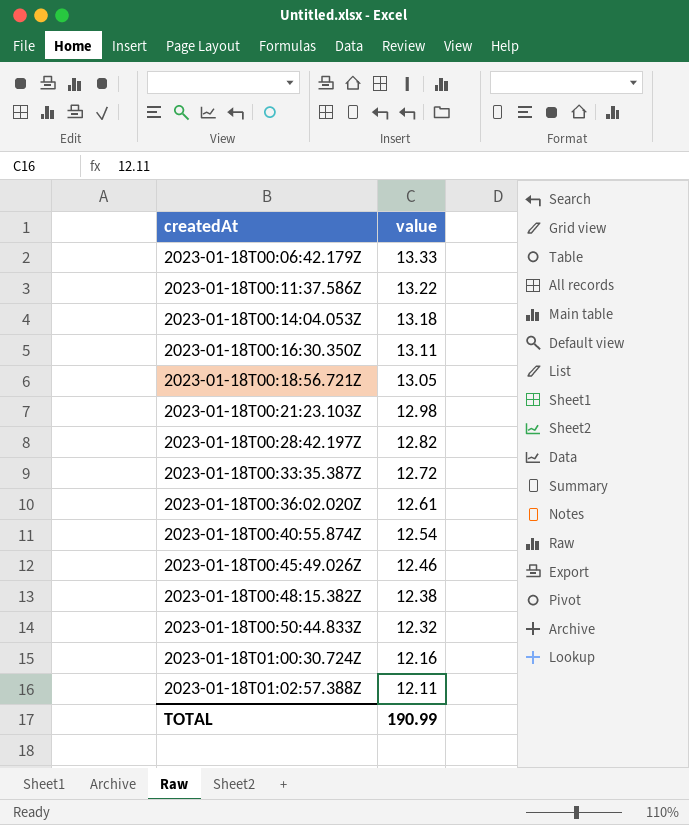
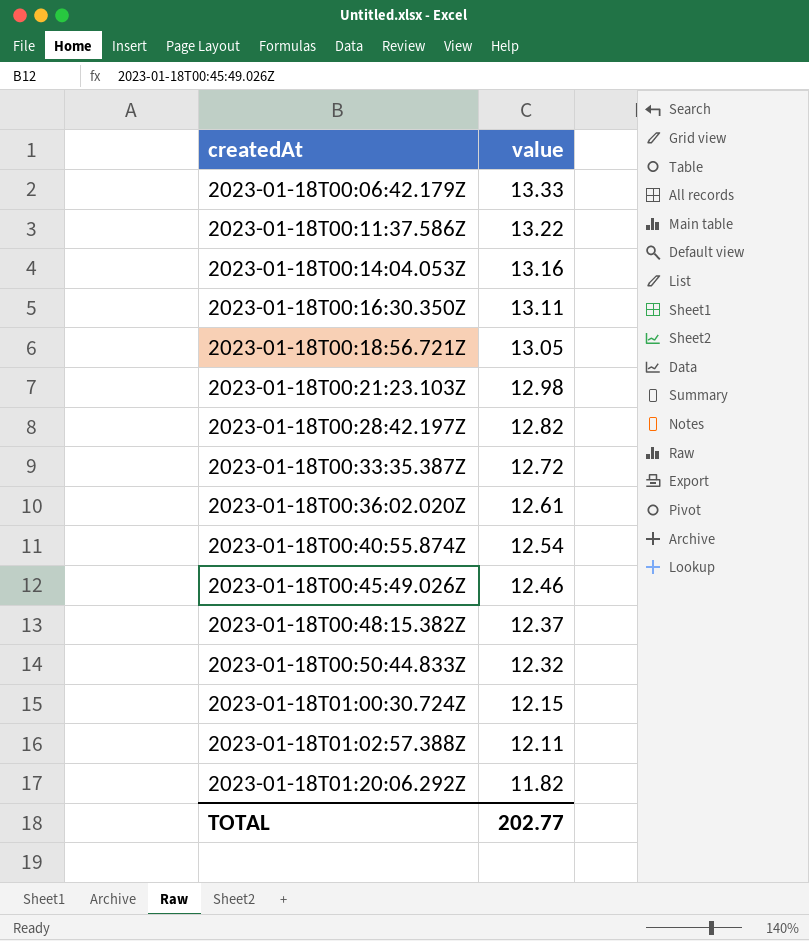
2023-01-18T00:14:04.053Z | value: 13.18 -> 13.16
2023-01-18T00:48:15.382Z | value: 12.38 -> 12.37
2023-01-18T01:00:30.724Z | value: 12.16 -> 12.15
row 2023-01-18T01:20:06.292Z: none -> 11.82
TOTAL | value: 190.99 -> 202.77

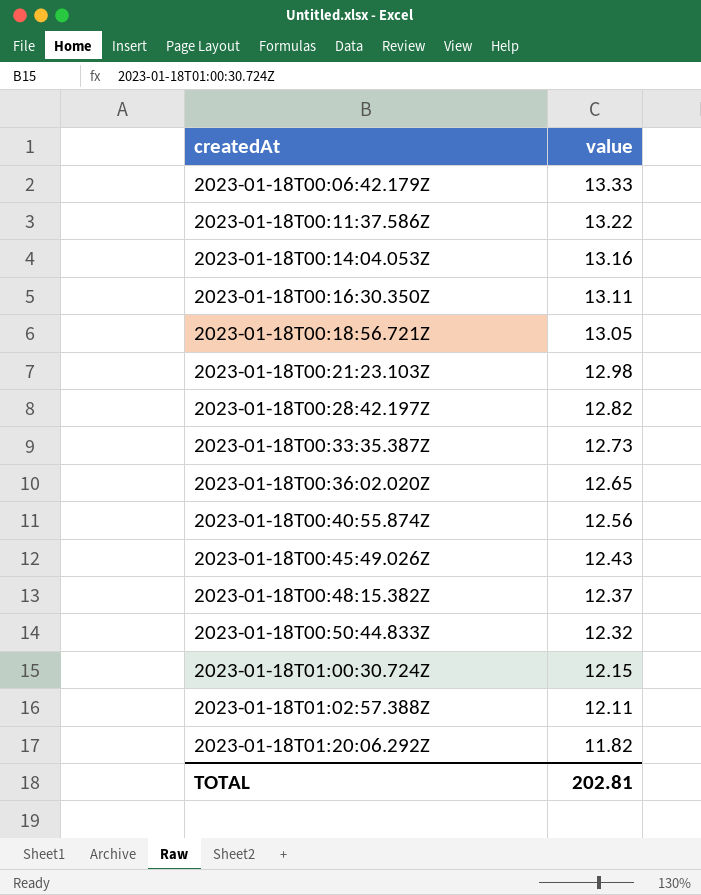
2023-01-18T00:33:35.387Z | value: 12.72 -> 12.73
2023-01-18T00:36:02.020Z | value: 12.61 -> 12.65
2023-01-18T00:40:55.874Z | value: 12.54 -> 12.56
2023-01-18T00:45:49.026Z | value: 12.46 -> 12.43
TOTAL | value: 202.77 -> 202.81

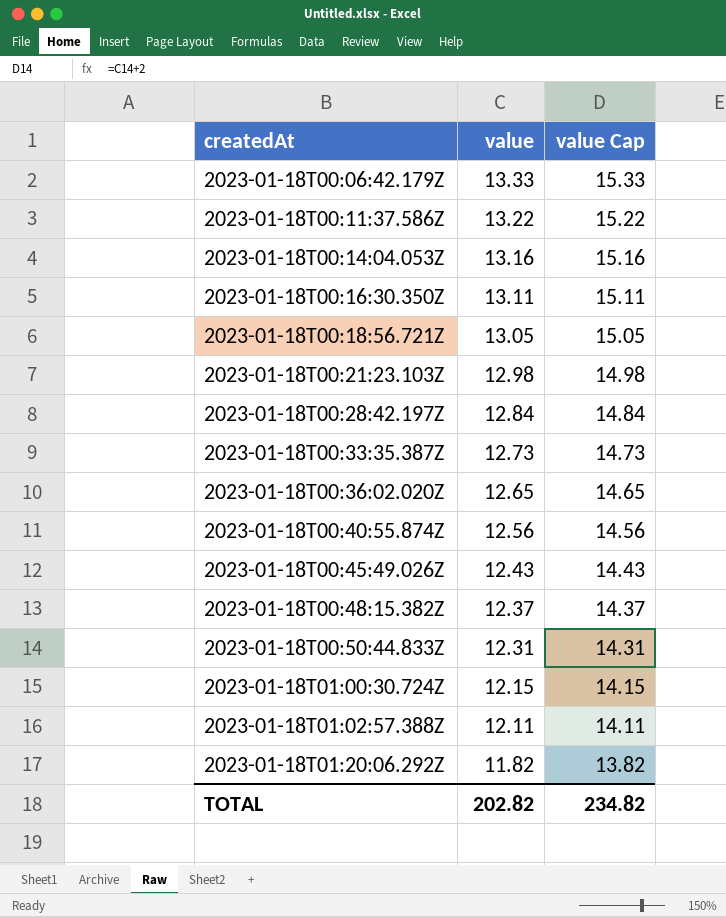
column value Cap | formula: none -> [value] + 2
2023-01-18T00:28:42.197Z | value: 12.82 -> 12.84
2023-01-18T00:50:44.833Z | value: 12.32 -> 12.31
TOTAL | value: 202.81 -> 202.82

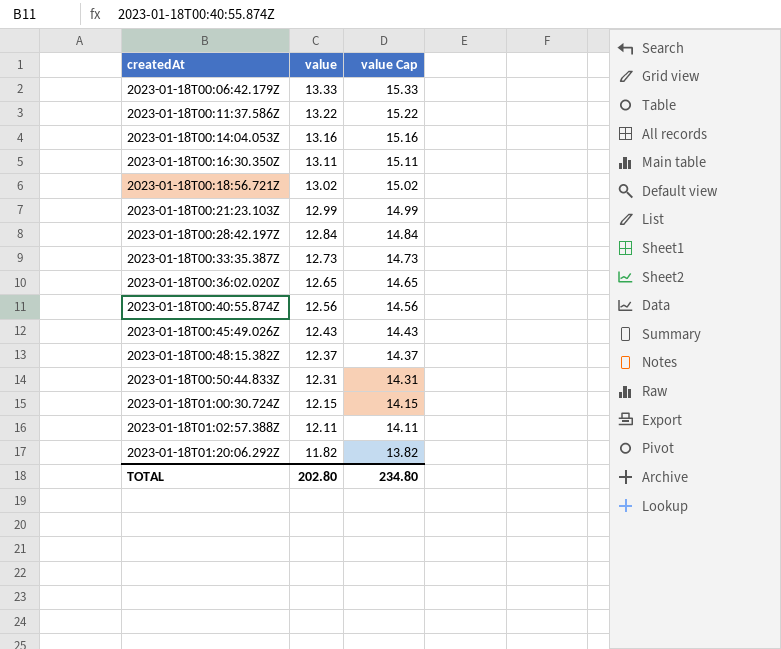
2023-01-18T00:18:56.721Z | value: 13.05 -> 13.02
2023-01-18T00:18:56.721Z | value Cap: 15.05 -> 15.02
2023-01-18T00:21:23.103Z | value: 12.98 -> 12.99
2023-01-18T00:21:23.103Z | value Cap: 14.98 -> 14.99
TOTAL | value: 202.82 -> 202.80
TOTAL | value Cap: 234.82 -> 234.80

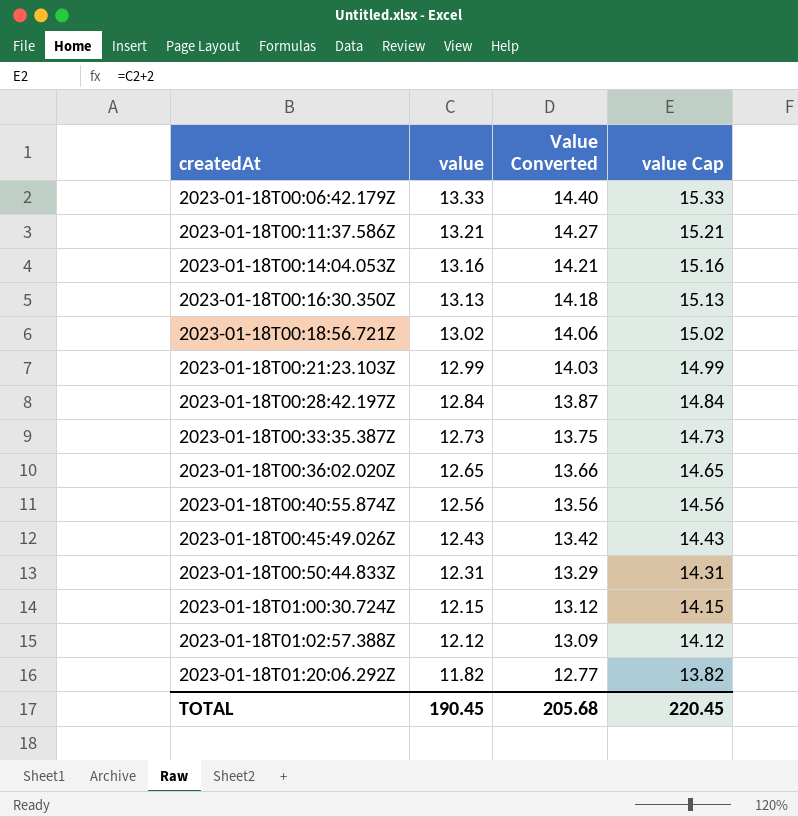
column Value Converted | formula: none -> [value] * 1.08
row 2023-01-18T00:48:15.382Z: 12.37 | 14.37 -> none
2023-01-18T00:11:37.586Z | value: 13.22 -> 13.21
2023-01-18T00:11:37.586Z | value Cap: 15.22 -> 15.21
2023-01-18T00:16:30.350Z | value: 13.11 -> 13.13
2023-01-18T00:16:30.350Z | value Cap: 15.11 -> 15.13
2023-01-18T01:02:57.388Z | value: 12.11 -> 12.12
2023-01-18T01:02:57.388Z | value Cap: 14.11 -> 14.12
TOTAL | value: 202.80 -> 190.45
TOTAL | value Cap: 234.80 -> 220.45

